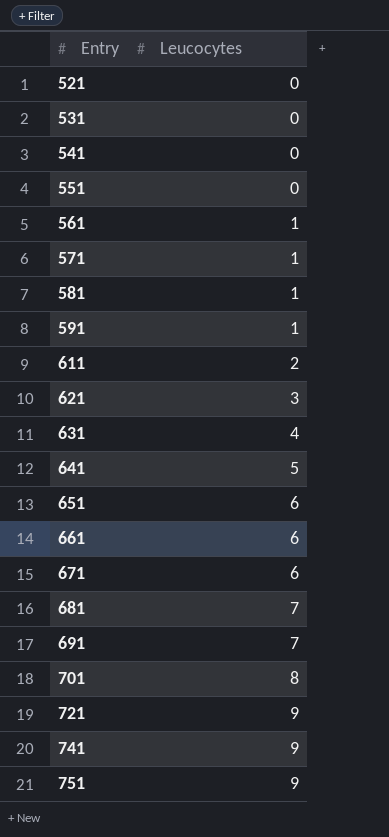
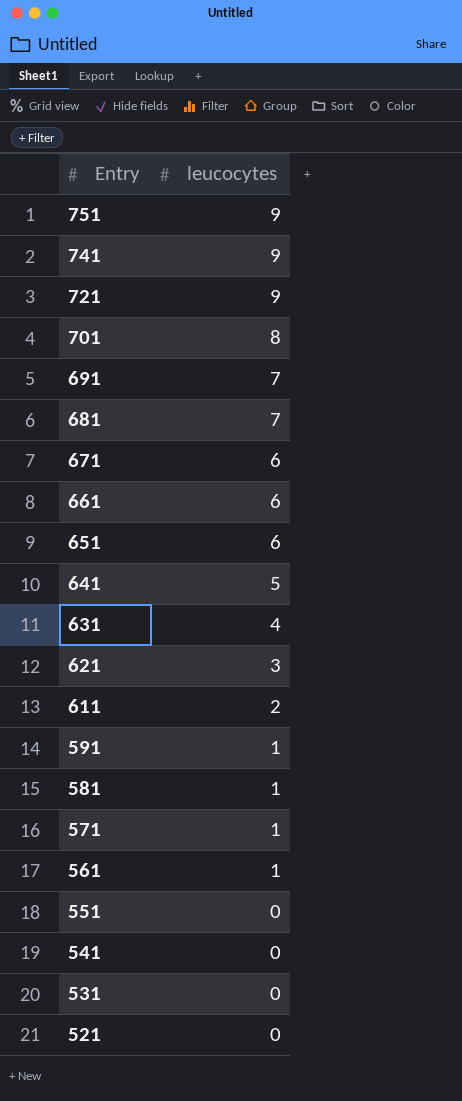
row order: Entry ascending -> Entry descending
column name: Leucocytes -> leucocytes

